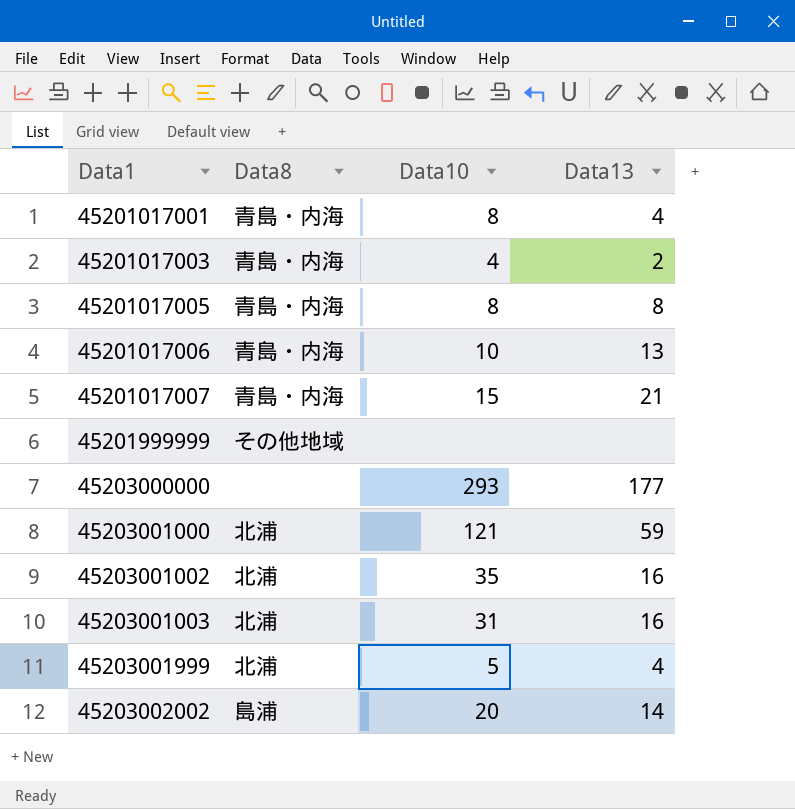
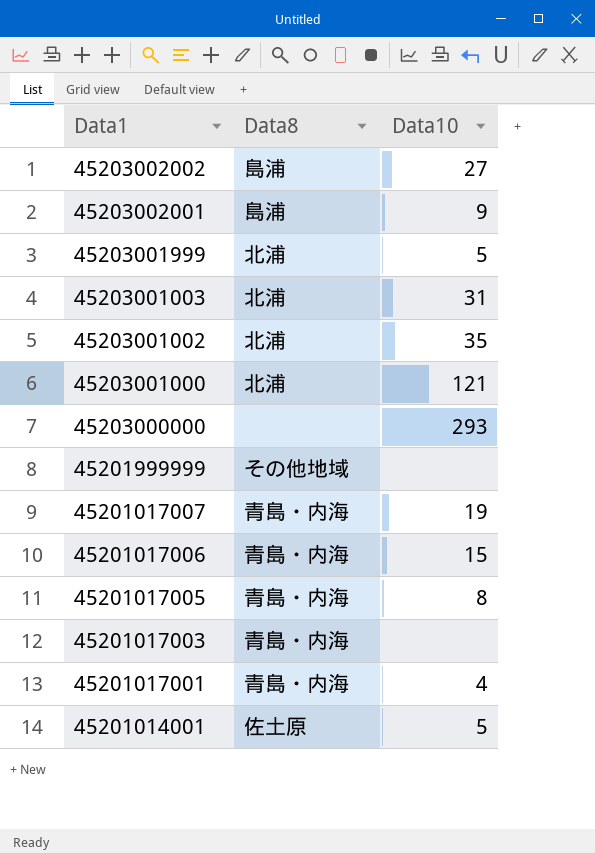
row order: Data1 ascending -> Data1 descending
column Data13 | position: 4 -> none
45203002002 | Data10: 20 -> 27
row 45203002001: none -> 島浦 | 9
45201017007 | Data10: 15 -> 19
45201017006 | Data10: 10 -> 15
45201017003 | Data10: 4 -> none
45201017001 | Data10: 8 -> 4
row 45201014001: none -> 佐土原 | 5

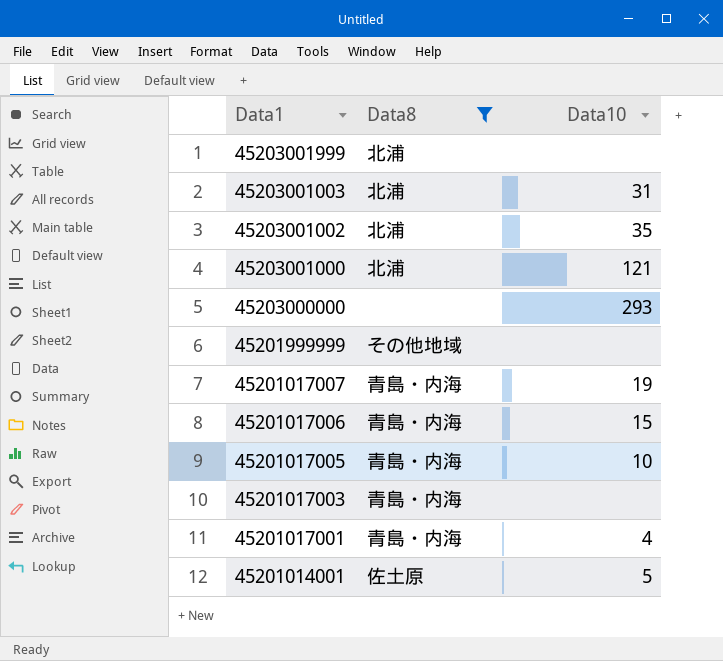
filter: none -> Data8 != 島浦
45203001999 | Data10: 5 -> none
45201017005 | Data10: 8 -> 10

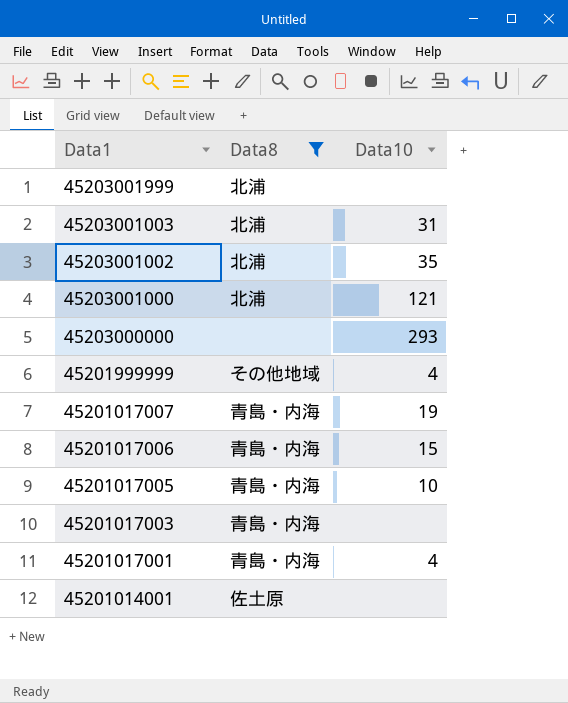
45201999999 | Data10: none -> 4
45201014001 | Data10: 5 -> none

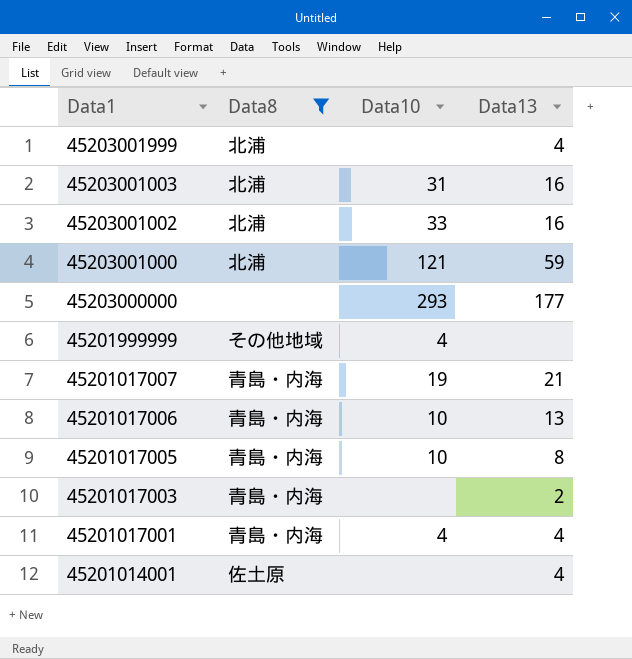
column Data13 | position: none -> 4
45203001002 | Data10: 35 -> 33
45201017006 | Data10: 15 -> 10

